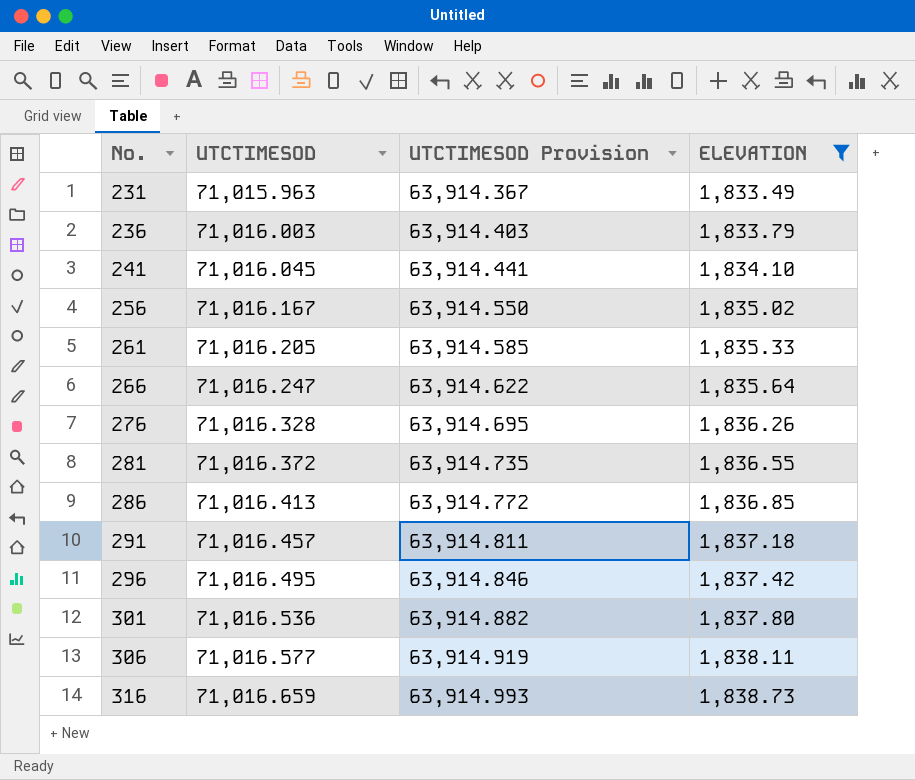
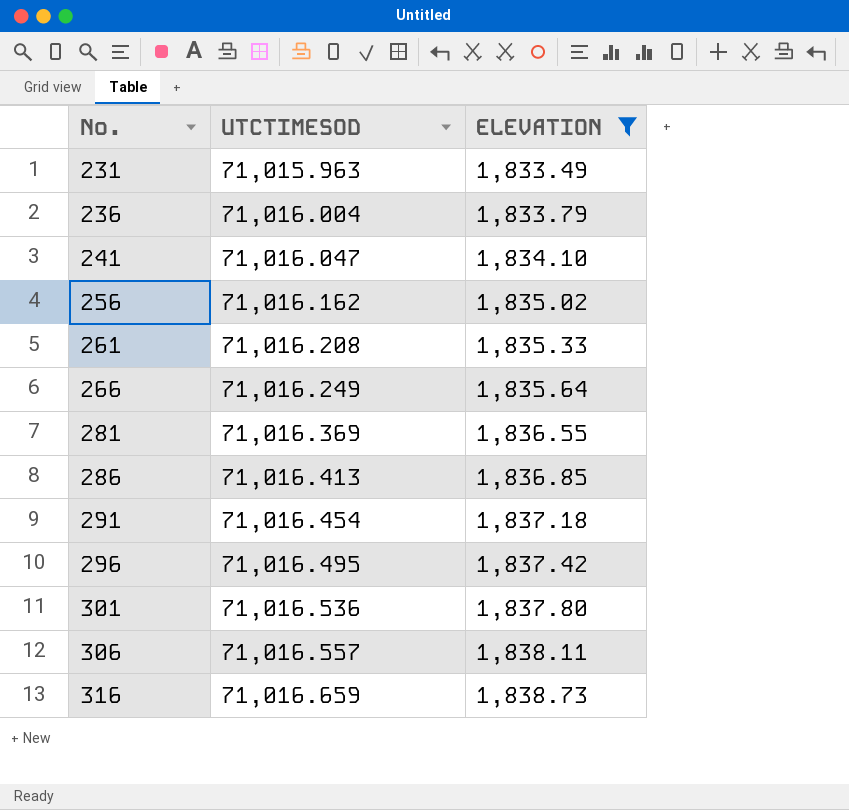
column UTCTIMESOD Provision | formula: [UTCTIMESOD] * 0.9 -> none
row 276: 71,016.328 | 63,914.695 | 1,836.26 -> none
236 | UTCTIMESOD: 71,016.003 -> 71,016.004
241 | UTCTIMESOD: 71,016.045 -> 71,016.047
256 | UTCTIMESOD: 71,016.167 -> 71,016.162
261 | UTCTIMESOD: 71,016.205 -> 71,016.208
266 | UTCTIMESOD: 71,016.247 -> 71,016.249
281 | UTCTIMESOD: 71,016.372 -> 71,016.369
291 | UTCTIMESOD: 71,016.457 -> 71,016.454
306 | UTCTIMESOD: 71,016.577 -> 71,016.557

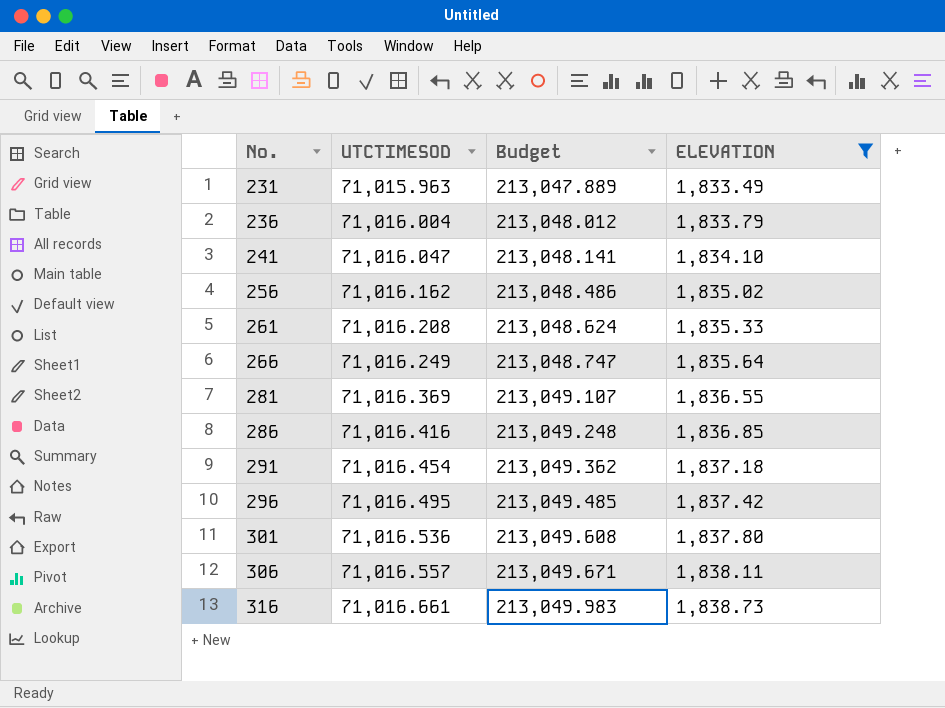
column Budget | formula: none -> [UTCTIMESOD] * 3
286 | UTCTIMESOD: 71,016.413 -> 71,016.416
316 | UTCTIMESOD: 71,016.659 -> 71,016.661

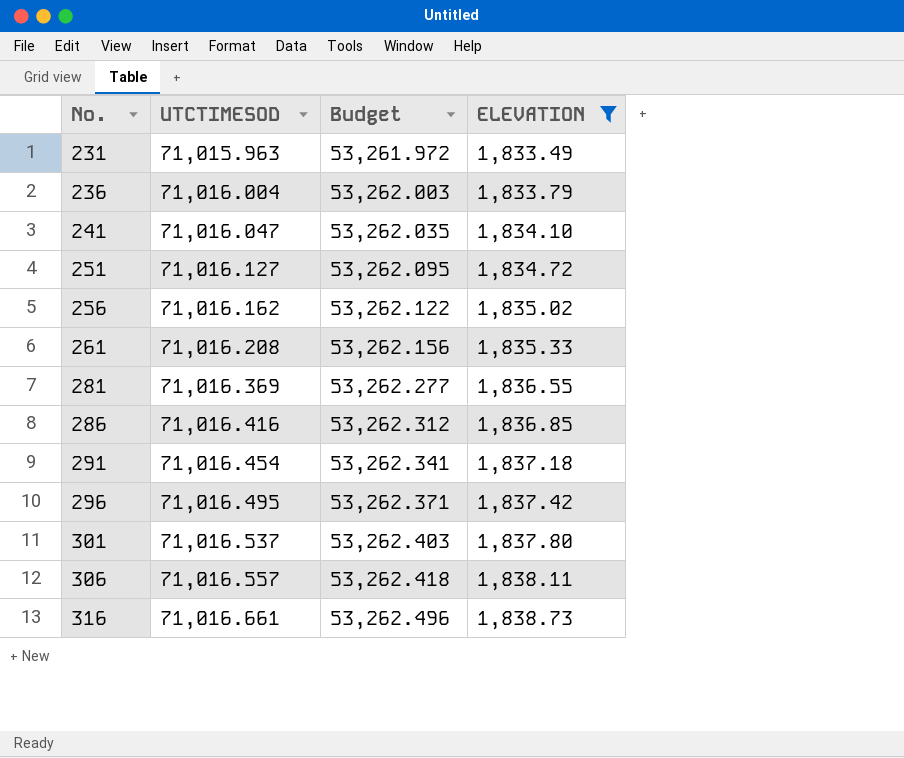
column Budget | formula: [UTCTIMESOD] * 3 -> [UTCTIMESOD] * 0.75
row 266: 71,016.249 | 213,048.747 | 1,835.64 -> none
row 251: none -> 71,016.127 | 53,262.095 | 1,834.72
301 | UTCTIMESOD: 71,016.536 -> 71,016.537

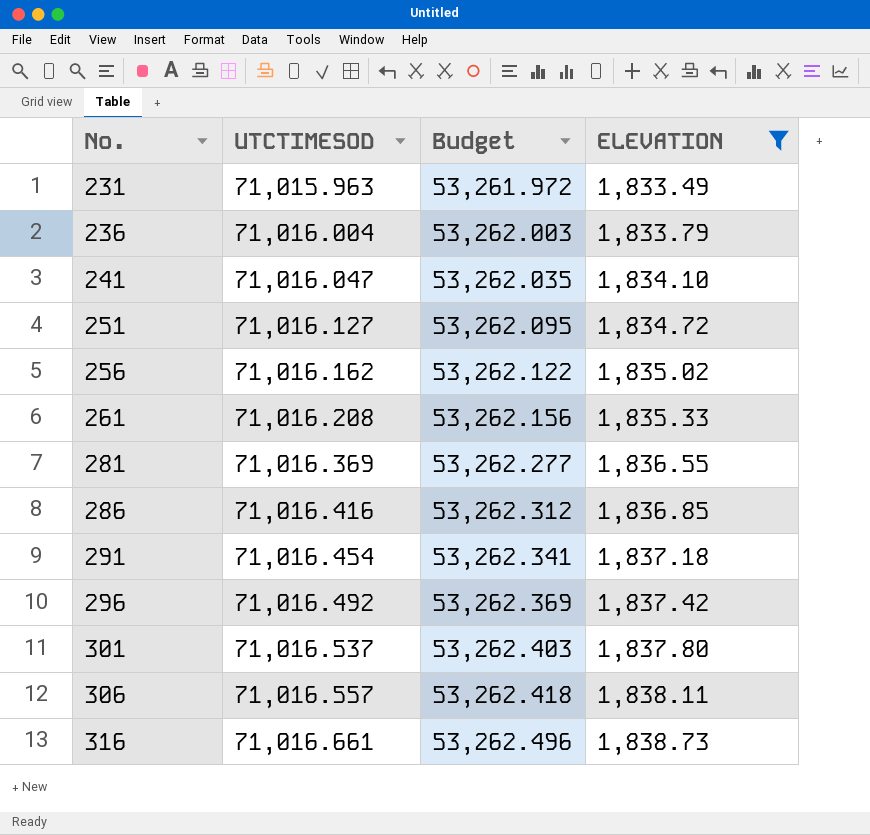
296 | UTCTIMESOD: 71,016.495 -> 71,016.492
296 | Budget: 53,262.371 -> 53,262.369

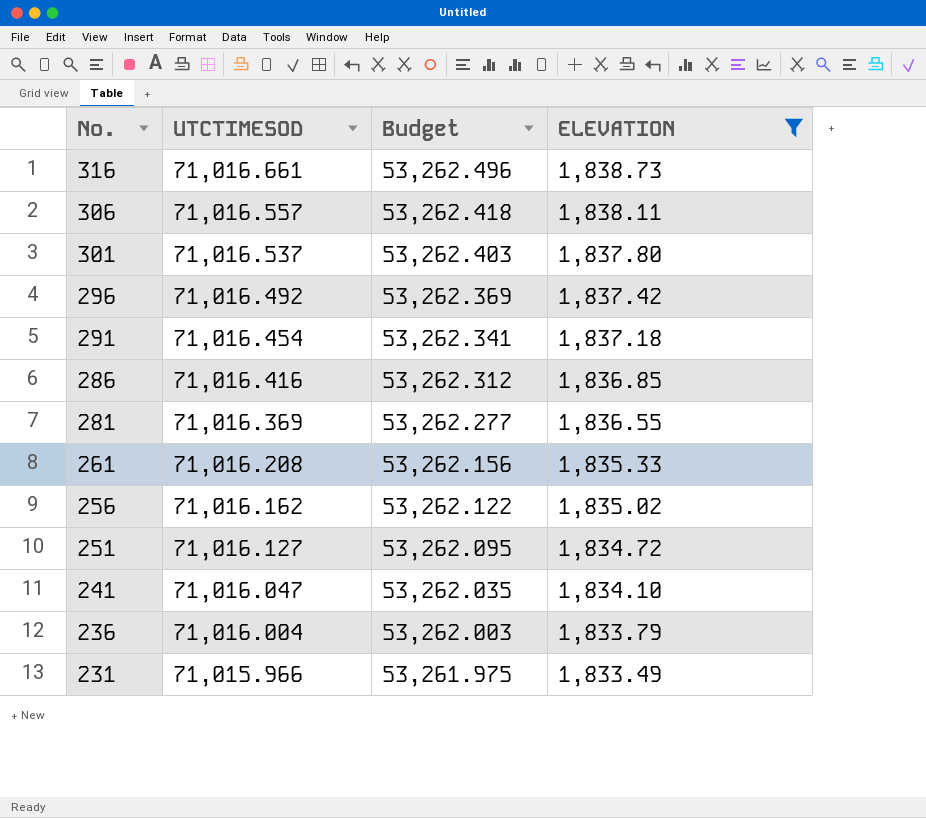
row order: No. ascending -> No. descending
231 | UTCTIMESOD: 71,015.963 -> 71,015.966
231 | Budget: 53,261.972 -> 53,261.975

